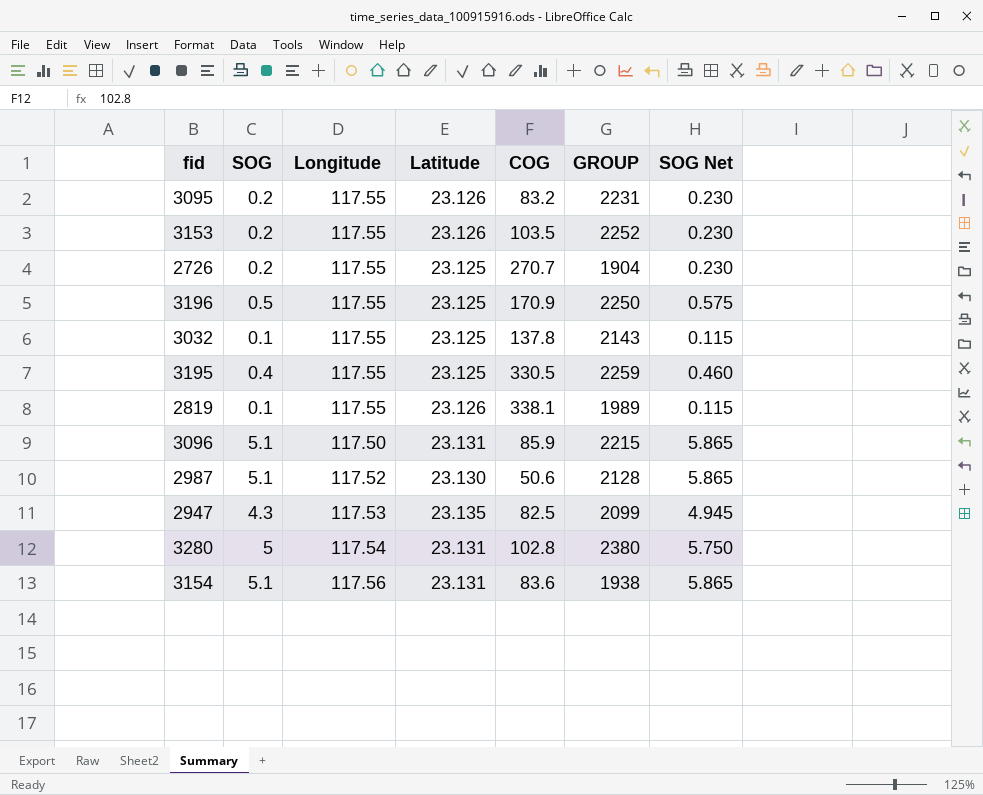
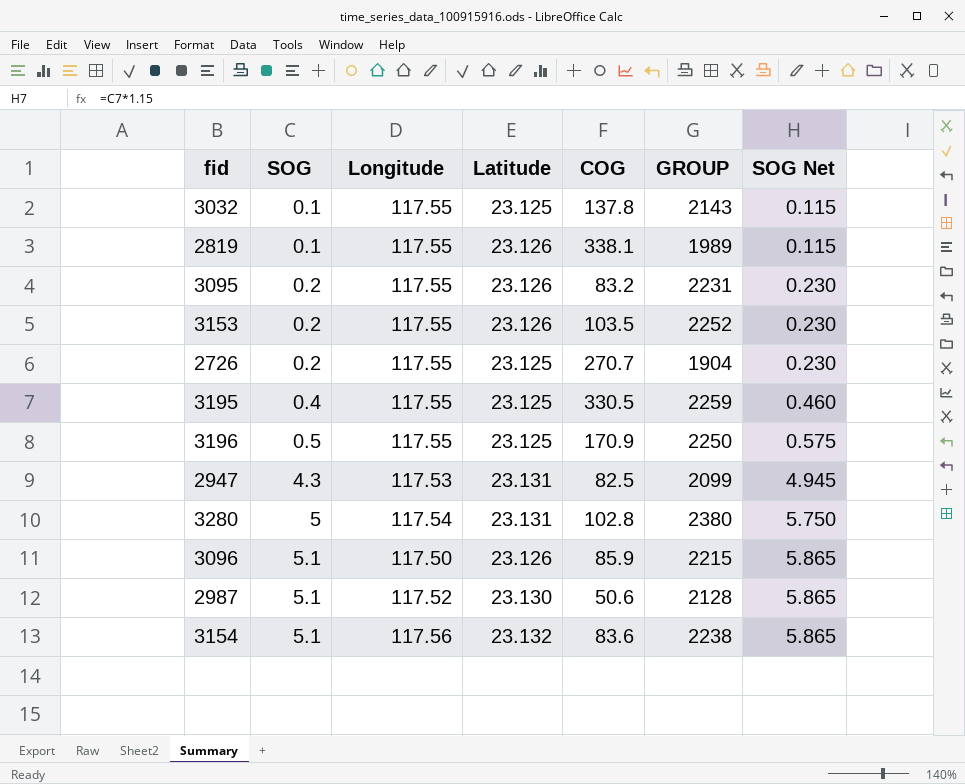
row order: none -> SOG ascending
2947 | Latitude: 23.135 -> 23.131
3096 | Latitude: 23.131 -> 23.126
3154 | Latitude: 23.131 -> 23.132
3154 | GROUP: 1938 -> 2238

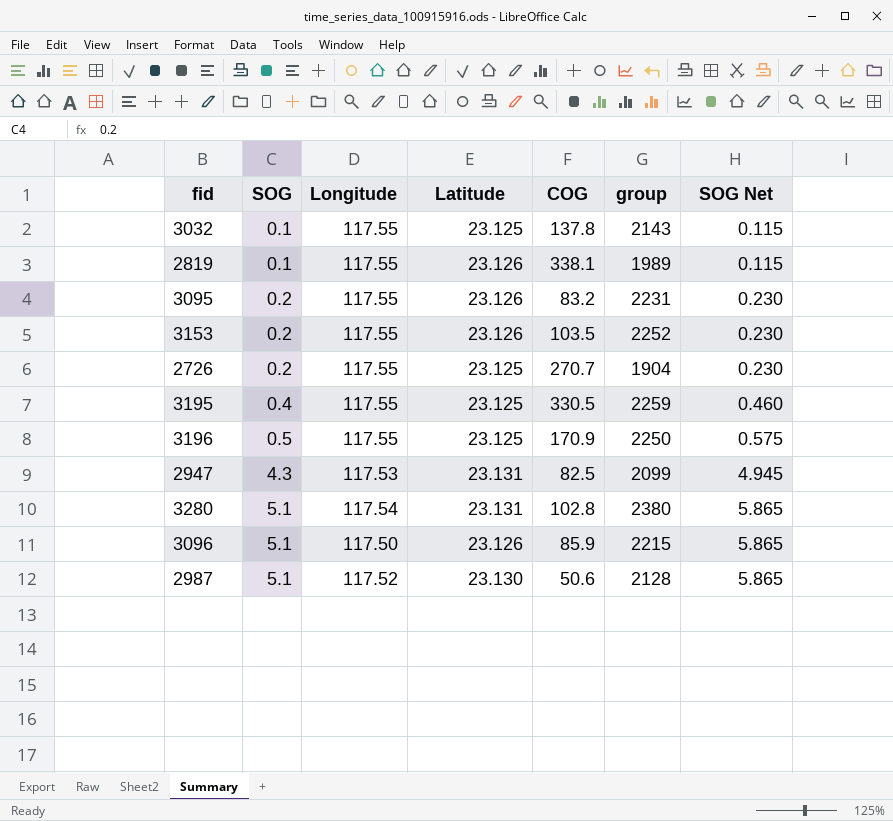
column name: GROUP -> group
row 3154: 5.1 | 117.56 | 23.132 | 83.6 | 2238 | 5.865 -> none
3280 | SOG: 5 -> 5.1
3280 | SOG Net: 5.750 -> 5.865

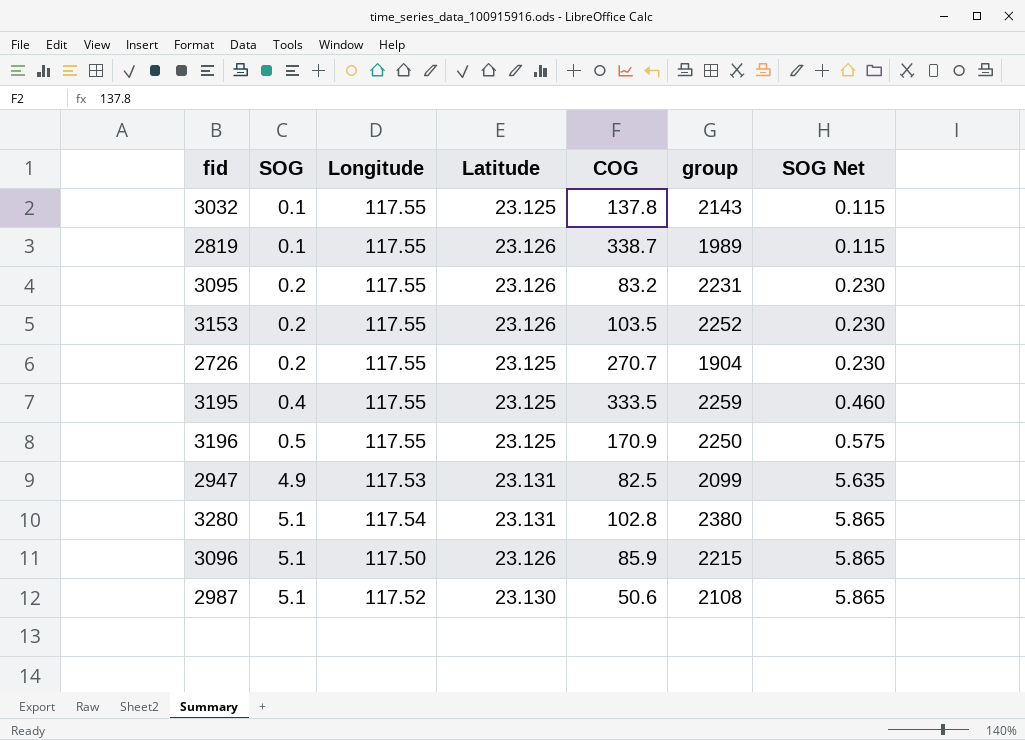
2819 | COG: 338.1 -> 338.7
3195 | COG: 330.5 -> 333.5
2947 | SOG: 4.3 -> 4.9
2947 | SOG Net: 4.945 -> 5.635
2987 | group: 2128 -> 2108

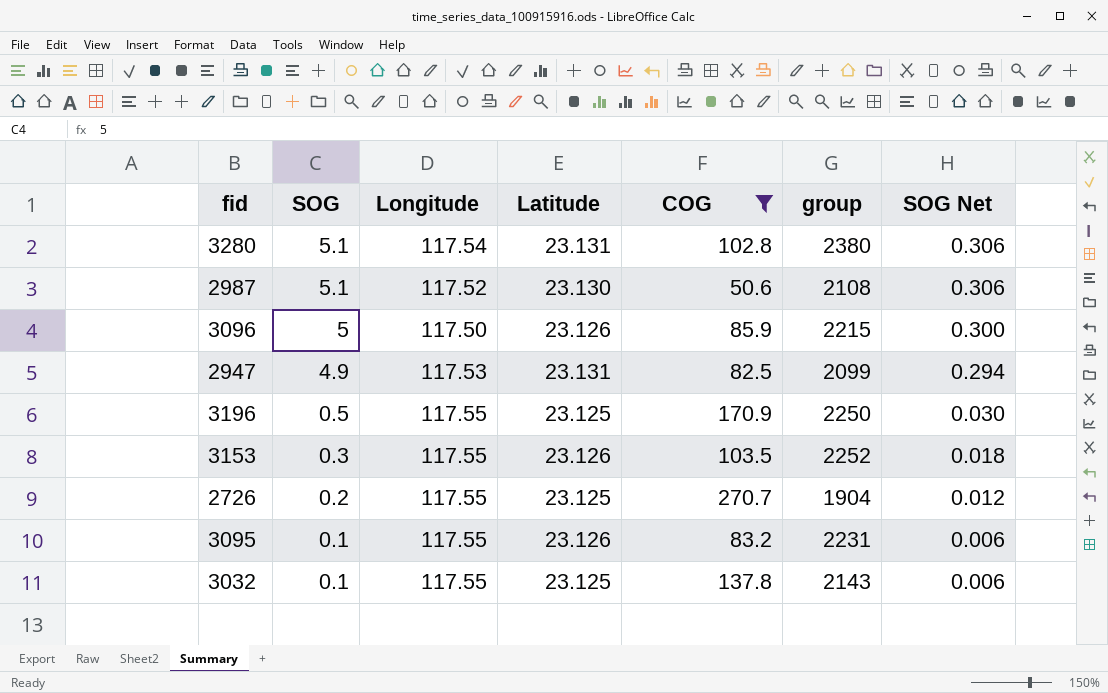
filter: none -> COG <= 270.7
row order: SOG ascending -> SOG descending
column SOG Net | formula: [SOG] * 1.15 -> [SOG] * 0.06
3096 | SOG: 5.1 -> 5
3153 | SOG: 0.2 -> 0.3
3095 | SOG: 0.2 -> 0.1

